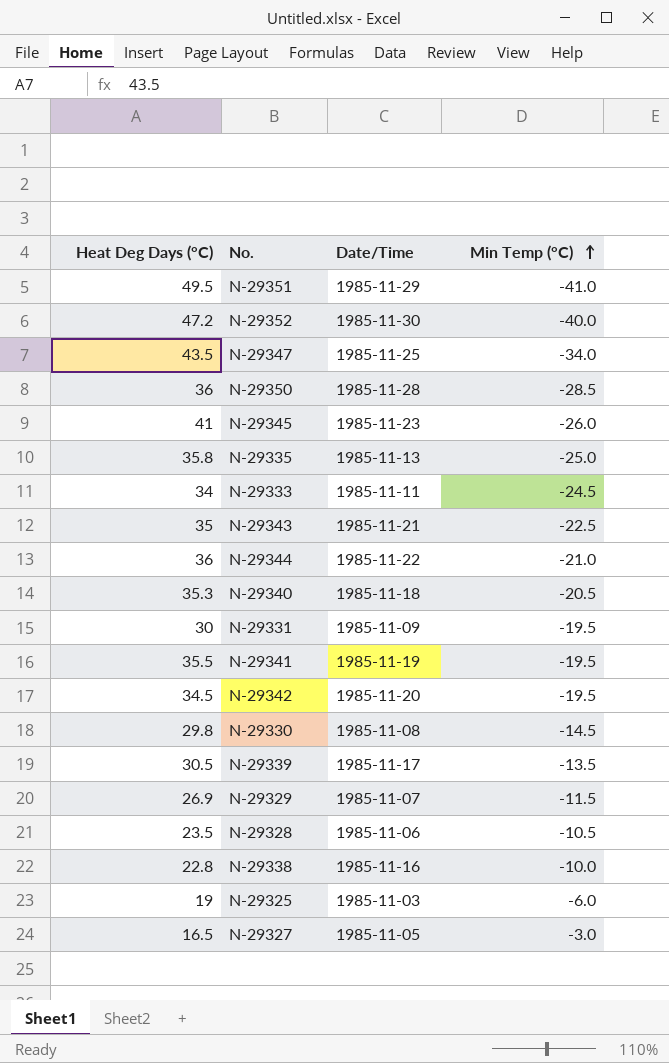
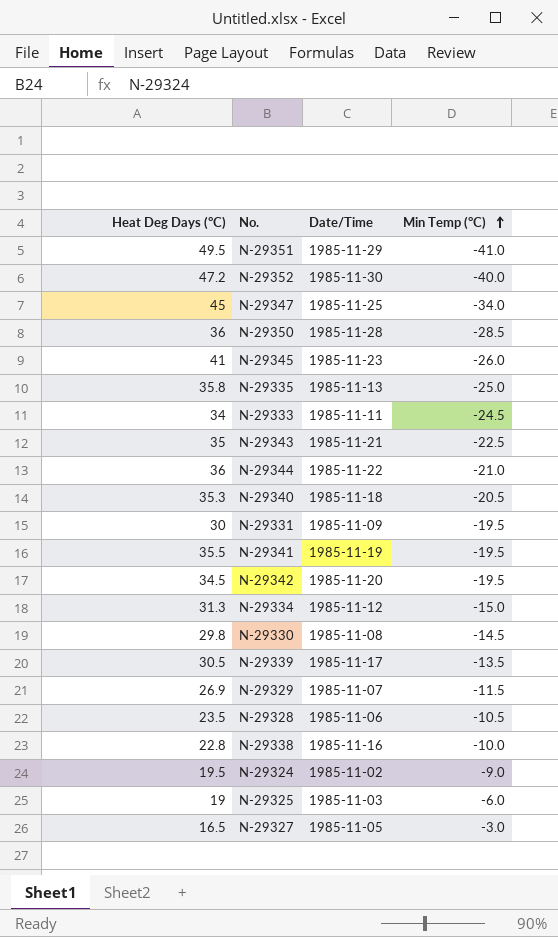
N-29347 | Heat Deg Days (°C): 43.5 -> 45
row N-29334: none -> 31.3 | 1985-11-12 | -15.0
row N-29324: none -> 19.5 | 1985-11-02 | -9.0

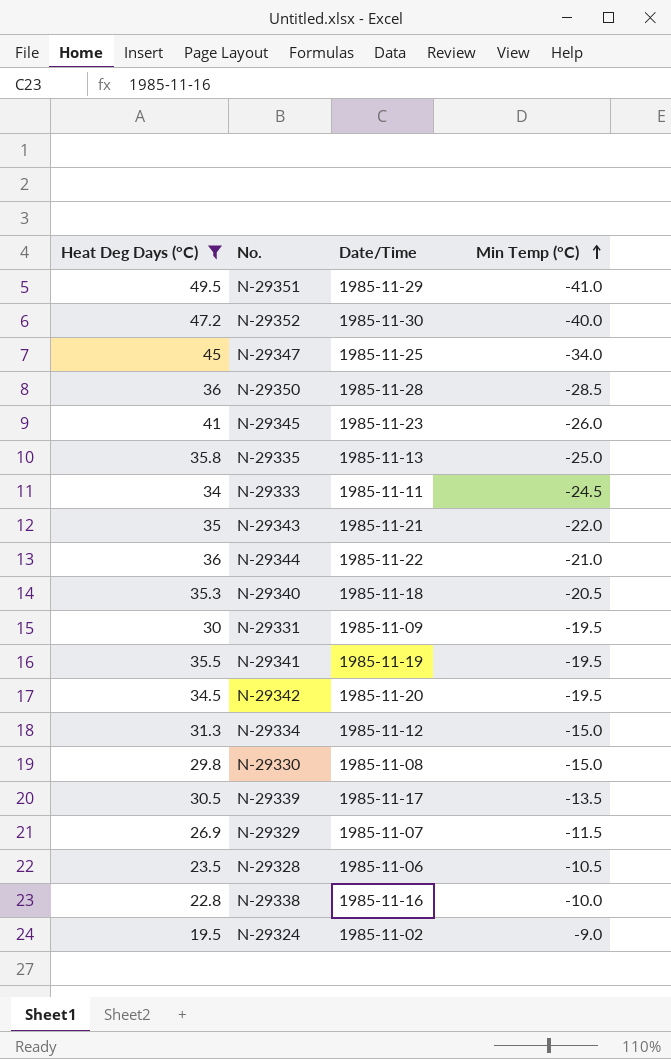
filter: none -> Heat Deg Days (°C) >= 19.5
N-29343 | Min Temp (°C): -22.5 -> -22.0
N-29330 | Min Temp (°C): -14.5 -> -15.0

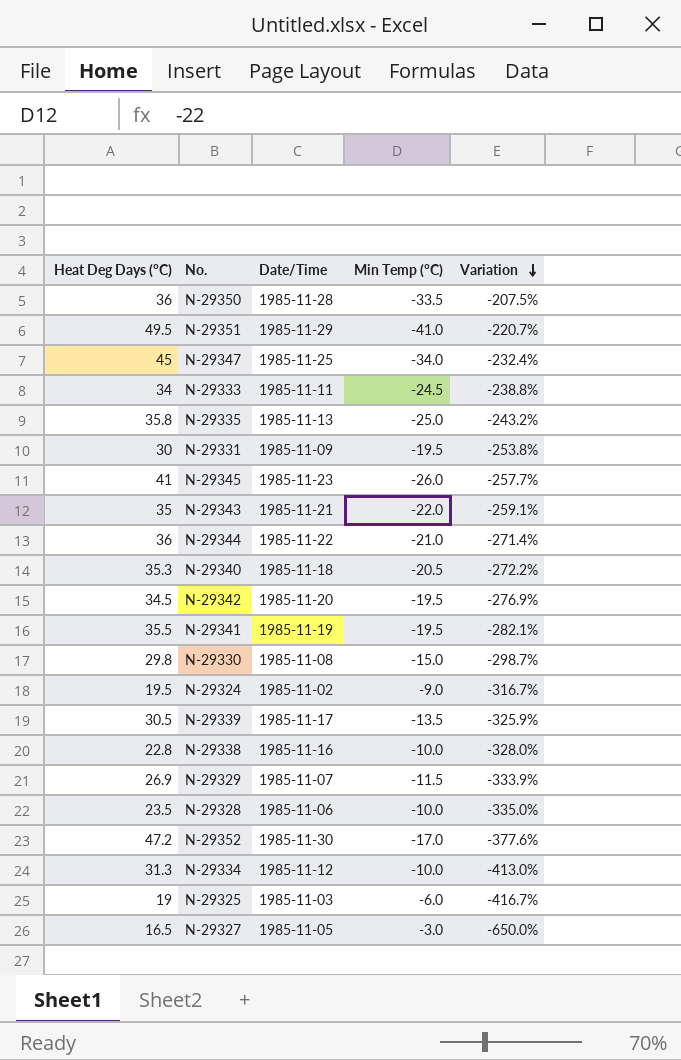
filter: Heat Deg Days (°C) >= 19.5 -> none
row order: Min Temp (°C) ascending -> Variation descending
column Variation | formula: none -> ([Heat Deg Days (°C)] - [Min Temp (°C)]) / [Min Temp (°C)]
N-29350 | Min Temp (°C): -28.5 -> -33.5
N-29328 | Min Temp (°C): -10.5 -> -10.0
N-29352 | Min Temp (°C): -40.0 -> -17.0
N-29334 | Min Temp (°C): -15.0 -> -10.0

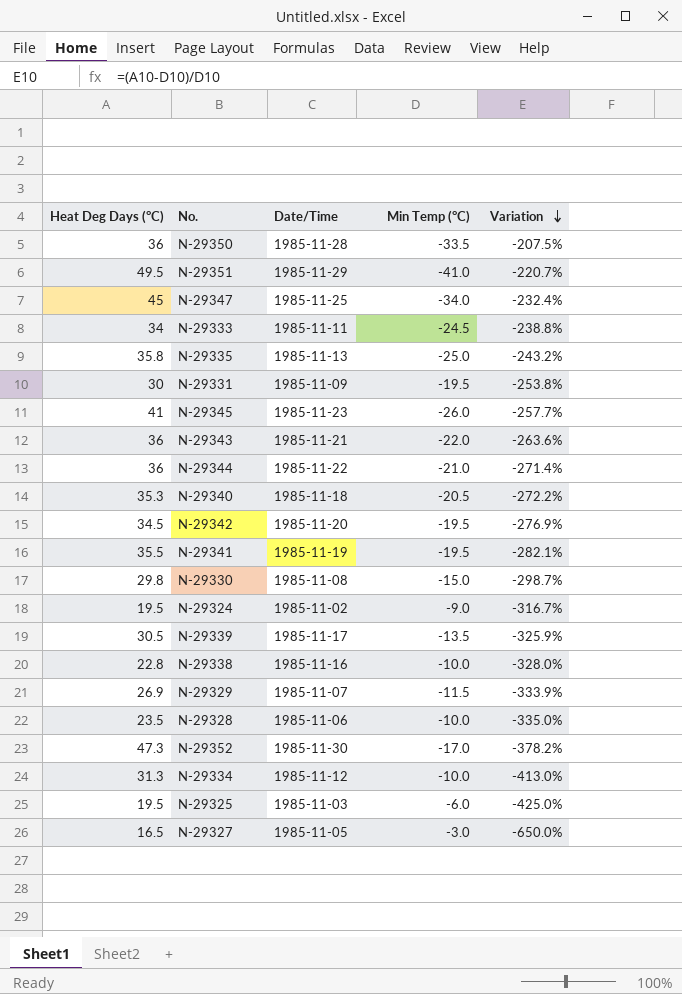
N-29343 | Heat Deg Days (°C): 35 -> 36
N-29343 | Variation: -259.1% -> -263.6%
N-29352 | Heat Deg Days (°C): 47.2 -> 47.3
N-29352 | Variation: -377.6% -> -378.2%
N-29325 | Heat Deg Days (°C): 19 -> 19.5
N-29325 | Variation: -416.7% -> -425.0%

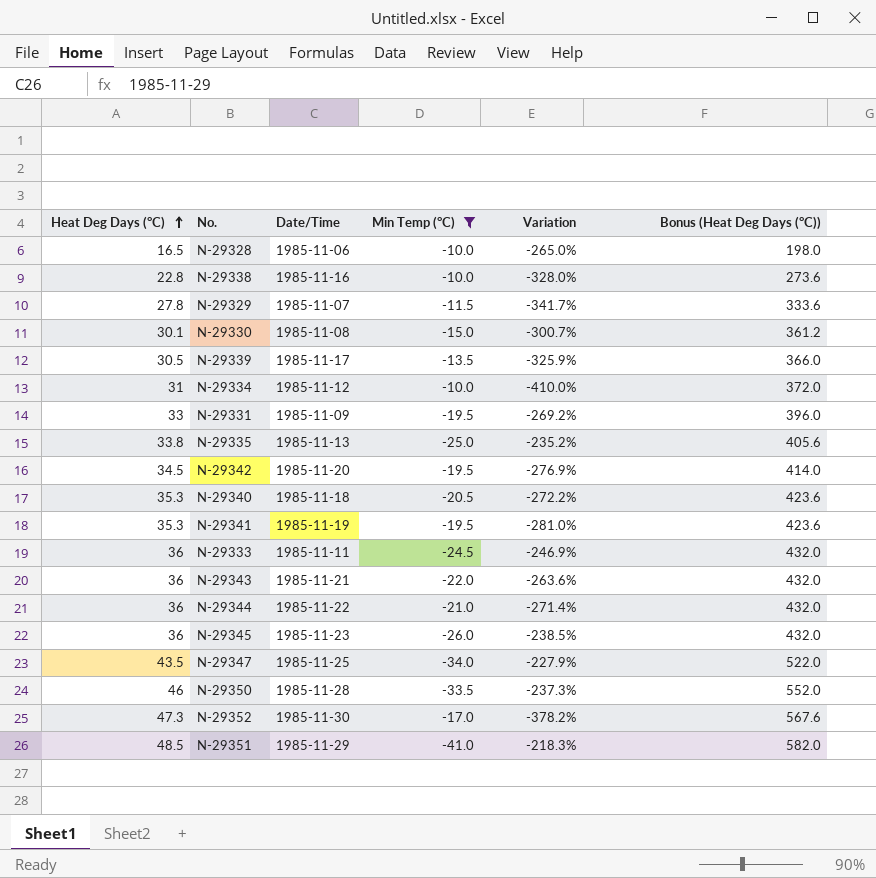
filter: none -> Min Temp (°C) <= -10.0
row order: Variation descending -> Heat Deg Days (°C) ascending
column Bonus (Heat Deg Days (°C)) | formula: none -> [Heat Deg Days (°C)] * 12
N-29328 | Heat Deg Days (°C): 23.5 -> 16.5
N-29328 | Variation: -335.0% -> -265.0%
N-29329 | Heat Deg Days (°C): 26.9 -> 27.8
N-29329 | Variation: -333.9% -> -341.7%
N-29330 | Heat Deg Days (°C): 29.8 -> 30.1
N-29330 | Variation: -298.7% -> -300.7%
N-29334 | Heat Deg Days (°C): 31.3 -> 31
N-29334 | Variation: -413.0% -> -410.0%
N-29331 | Heat Deg Days (°C): 30 -> 33
N-29331 | Variation: -253.8% -> -269.2%
N-29335 | Heat Deg Days (°C): 35.8 -> 33.8
N-29335 | Variation: -243.2% -> -235.2%
N-29341 | Heat Deg Days (°C): 35.5 -> 35.3
N-29341 | Variation: -282.1% -> -281.0%
N-29333 | Heat Deg Days (°C): 34 -> 36
N-29333 | Variation: -238.8% -> -246.9%
N-29345 | Heat Deg Days (°C): 41 -> 36
N-29345 | Variation: -257.7% -> -238.5%
N-29347 | Heat Deg Days (°C): 45 -> 43.5
N-29347 | Variation: -232.4% -> -227.9%
N-29350 | Heat Deg Days (°C): 36 -> 46
N-29350 | Variation: -207.5% -> -237.3%
N-29351 | Heat Deg Days (°C): 49.5 -> 48.5
N-29351 | Variation: -220.7% -> -218.3%

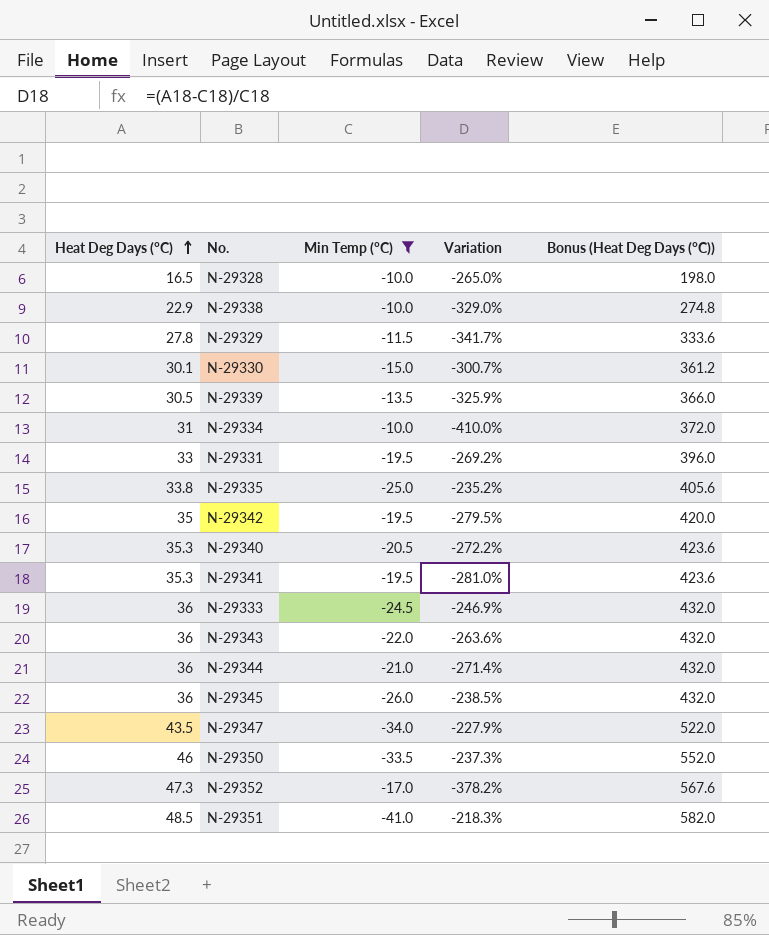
column Date/Time | position: 3 -> none
N-29338 | Heat Deg Days (°C): 22.8 -> 22.9
N-29338 | Variation: -328.0% -> -329.0%
N-29338 | Bonus (Heat Deg Days (°C)): 273.6 -> 274.8
N-29342 | Heat Deg Days (°C): 34.5 -> 35
N-29342 | Variation: -276.9% -> -279.5%
N-29342 | Bonus (Heat Deg Days (°C)): 414.0 -> 420.0

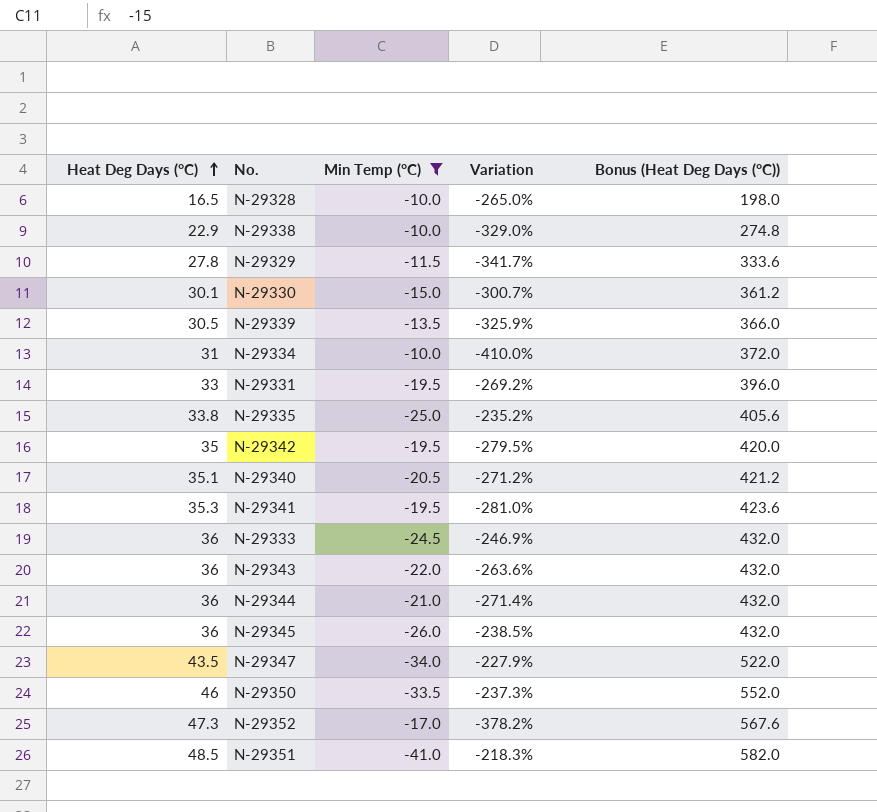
N-29340 | Heat Deg Days (°C): 35.3 -> 35.1
N-29340 | Variation: -272.2% -> -271.2%
N-29340 | Bonus (Heat Deg Days (°C)): 423.6 -> 421.2

